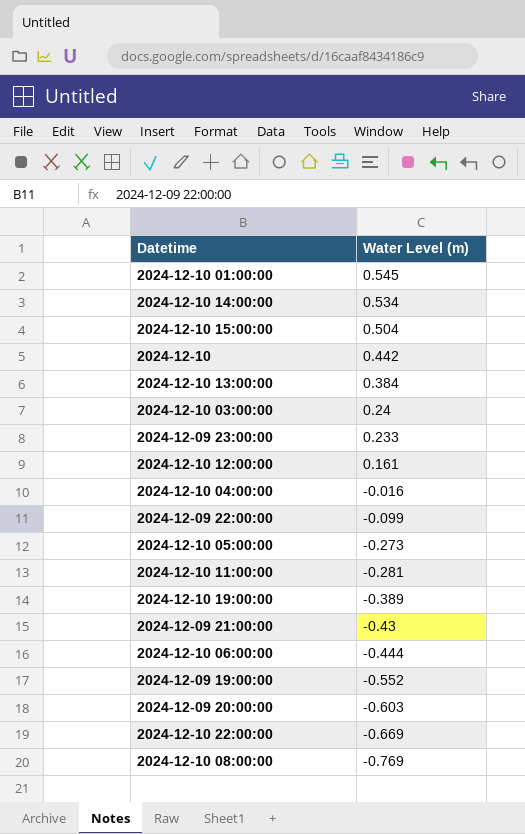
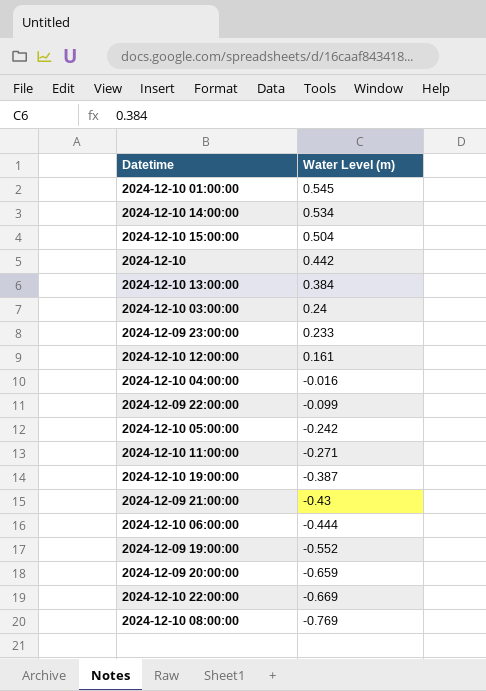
2024-12-10 05:00:00 | Water Level (m): -0.273 -> -0.242
2024-12-10 11:00:00 | Water Level (m): -0.281 -> -0.271
2024-12-10 19:00:00 | Water Level (m): -0.389 -> -0.387
2024-12-09 20:00:00 | Water Level (m): -0.603 -> -0.659

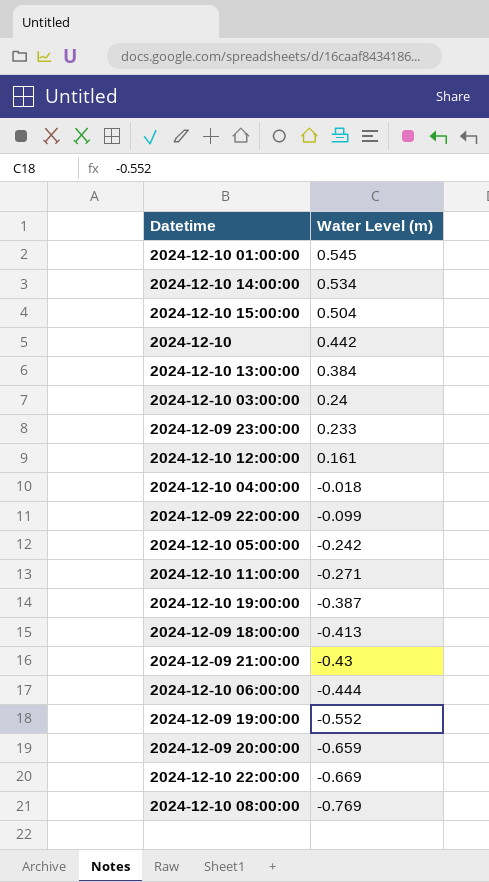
2024-12-10 04:00:00 | Water Level (m): -0.016 -> -0.018
row 2024-12-09 18:00:00: none -> -0.413

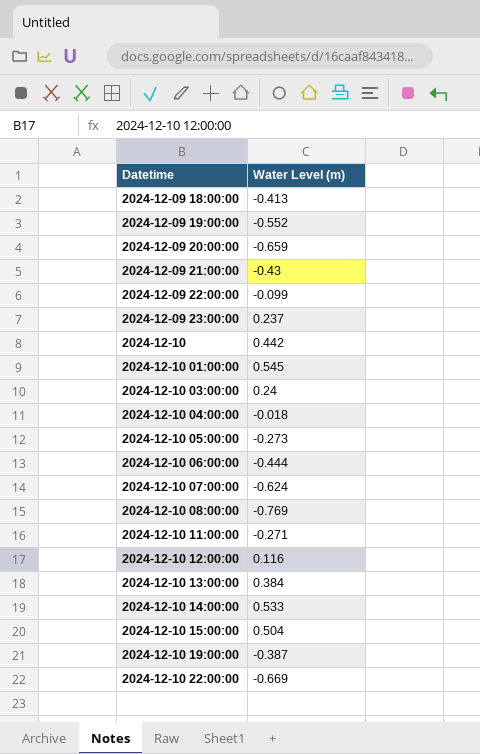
row order: Water Level (m) descending -> Datetime ascending
2024-12-09 23:00:00 | Water Level (m): 0.233 -> 0.237
2024-12-10 05:00:00 | Water Level (m): -0.242 -> -0.273
row 2024-12-10 07:00:00: none -> -0.624
2024-12-10 12:00:00 | Water Level (m): 0.161 -> 0.116
2024-12-10 14:00:00 | Water Level (m): 0.534 -> 0.533

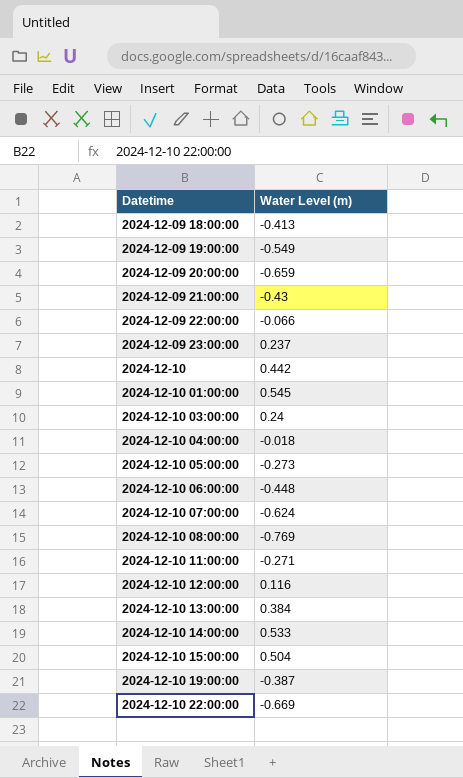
2024-12-09 19:00:00 | Water Level (m): -0.552 -> -0.549
2024-12-09 22:00:00 | Water Level (m): -0.099 -> -0.066
2024-12-10 06:00:00 | Water Level (m): -0.444 -> -0.448

